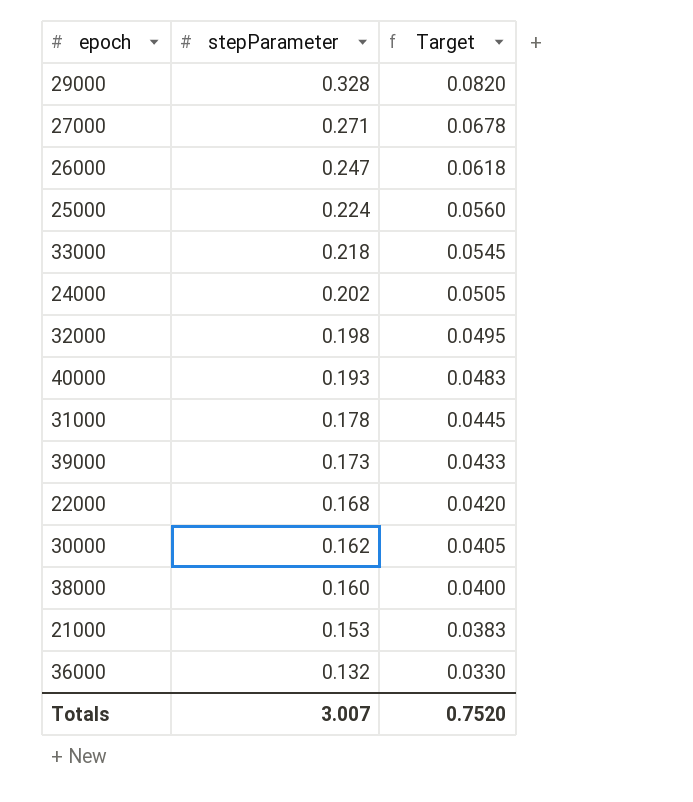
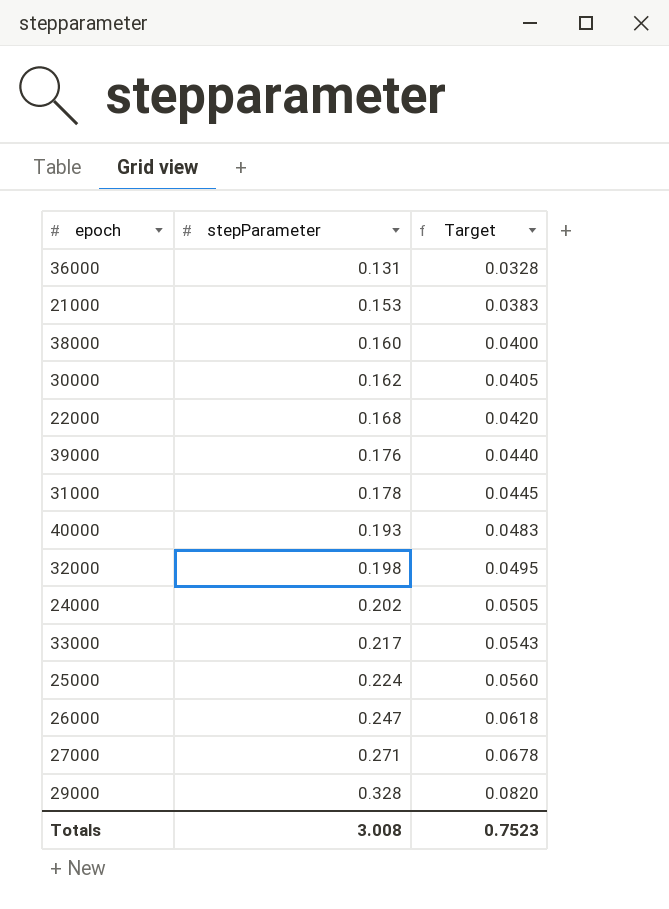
row order: stepParameter descending -> stepParameter ascending
36000 | stepParameter: 0.132 -> 0.131
36000 | Target: 0.0330 -> 0.0328
39000 | stepParameter: 0.173 -> 0.176
39000 | Target: 0.0433 -> 0.0440
33000 | stepParameter: 0.218 -> 0.217
33000 | Target: 0.0545 -> 0.0543
Totals | stepParameter: 3.007 -> 3.008
Totals | Target: 0.7520 -> 0.7523

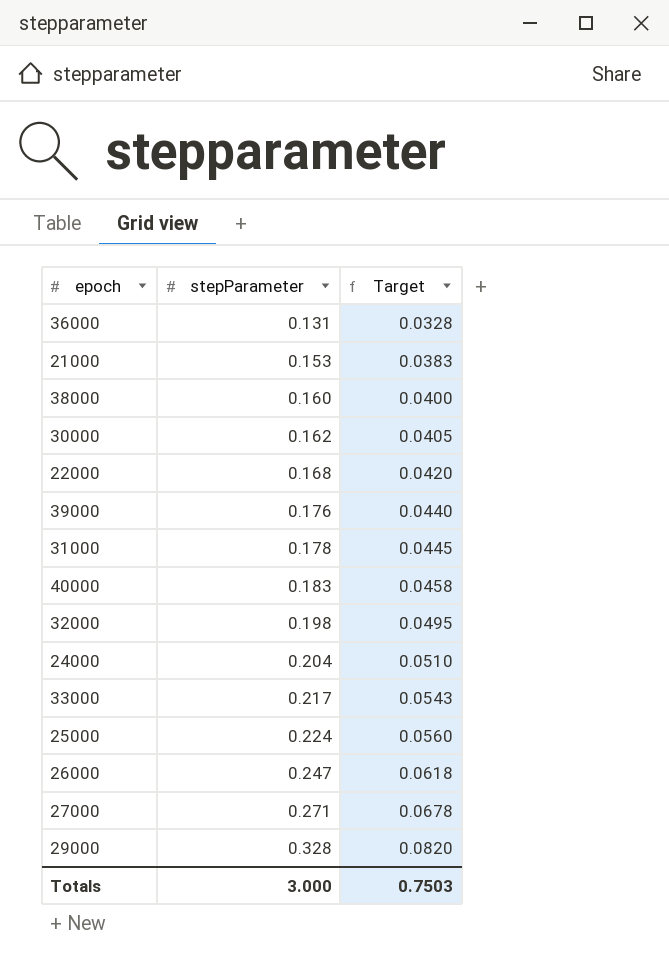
40000 | stepParameter: 0.193 -> 0.183
40000 | Target: 0.0483 -> 0.0458
24000 | stepParameter: 0.202 -> 0.204
24000 | Target: 0.0505 -> 0.0510
Totals | stepParameter: 3.008 -> 3.000
Totals | Target: 0.7523 -> 0.7503

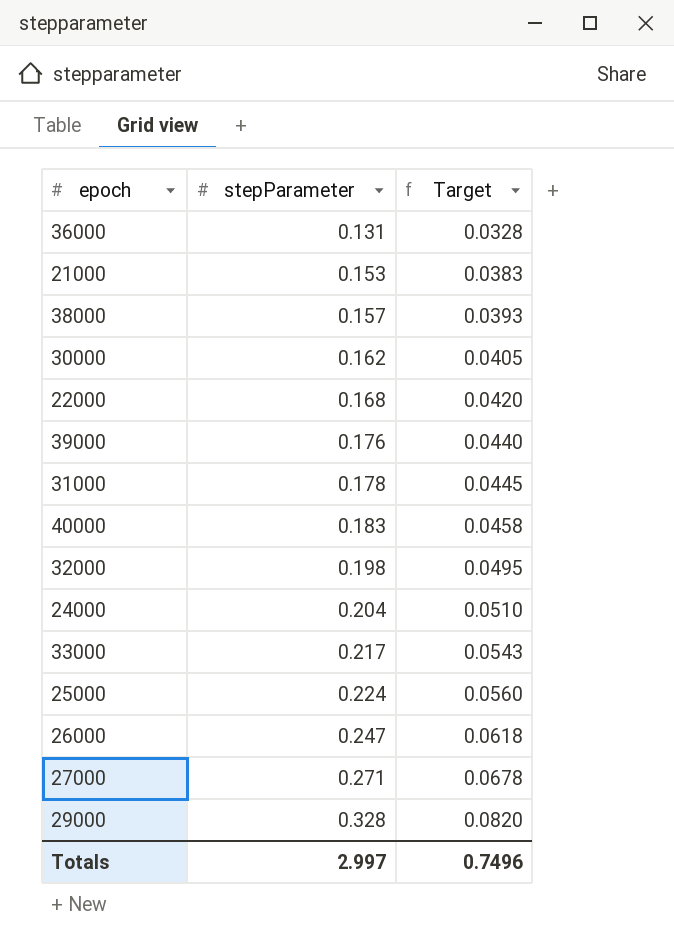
38000 | stepParameter: 0.160 -> 0.157
38000 | Target: 0.0400 -> 0.0393
Totals | stepParameter: 3.000 -> 2.997
Totals | Target: 0.7503 -> 0.7496

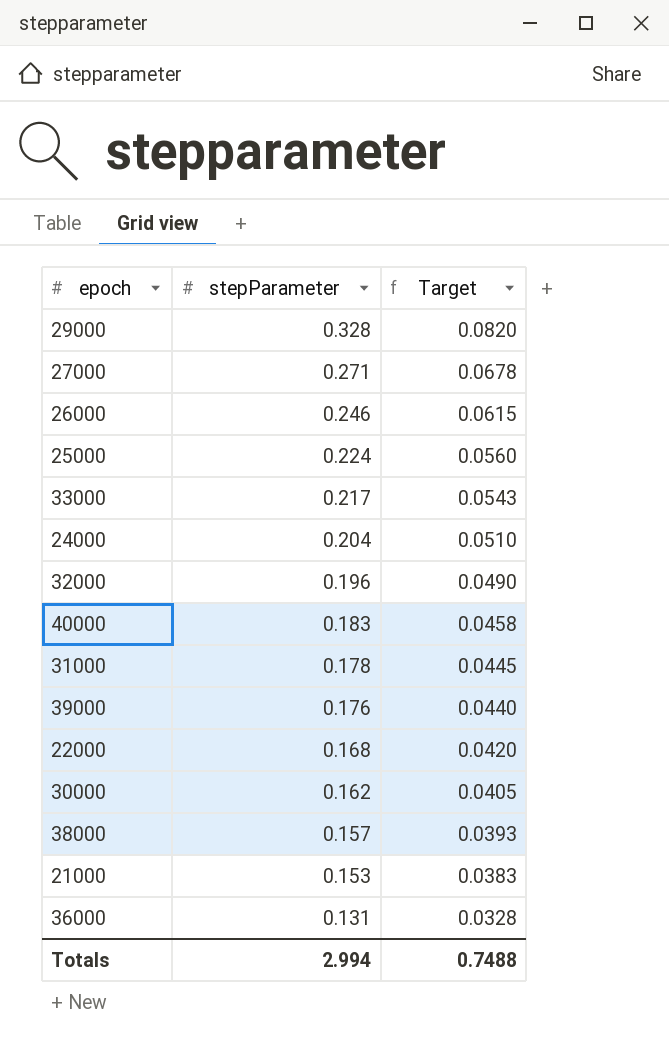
row order: stepParameter ascending -> stepParameter descending
26000 | stepParameter: 0.247 -> 0.246
26000 | Target: 0.0618 -> 0.0615
32000 | stepParameter: 0.198 -> 0.196
32000 | Target: 0.0495 -> 0.0490
Totals | stepParameter: 2.997 -> 2.994
Totals | Target: 0.7496 -> 0.7488

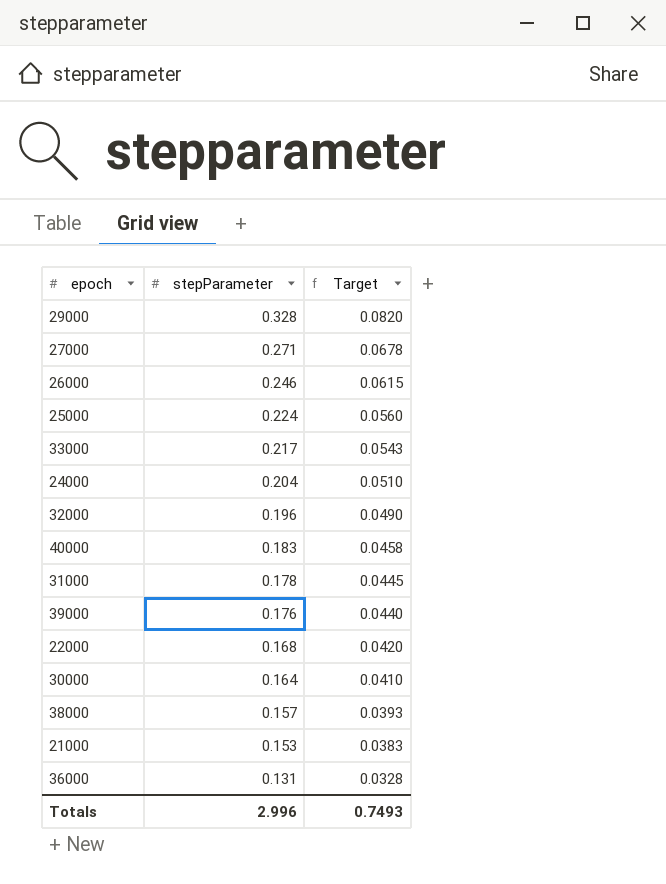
30000 | stepParameter: 0.162 -> 0.164
30000 | Target: 0.0405 -> 0.0410
Totals | stepParameter: 2.994 -> 2.996
Totals | Target: 0.7488 -> 0.7493

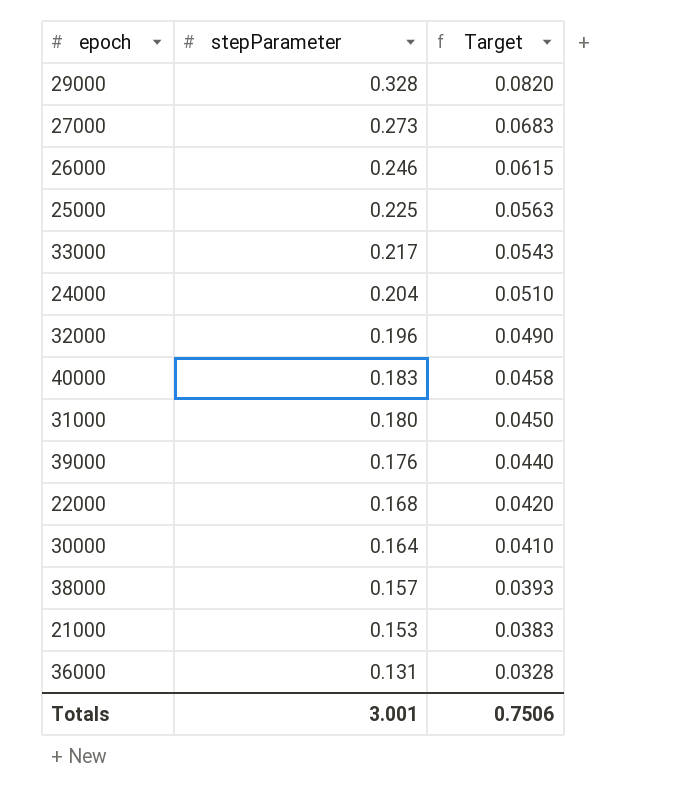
27000 | stepParameter: 0.271 -> 0.273
27000 | Target: 0.0678 -> 0.0683
25000 | stepParameter: 0.224 -> 0.225
25000 | Target: 0.0560 -> 0.0563
31000 | stepParameter: 0.178 -> 0.180
31000 | Target: 0.0445 -> 0.0450
Totals | stepParameter: 2.996 -> 3.001
Totals | Target: 0.7493 -> 0.7506

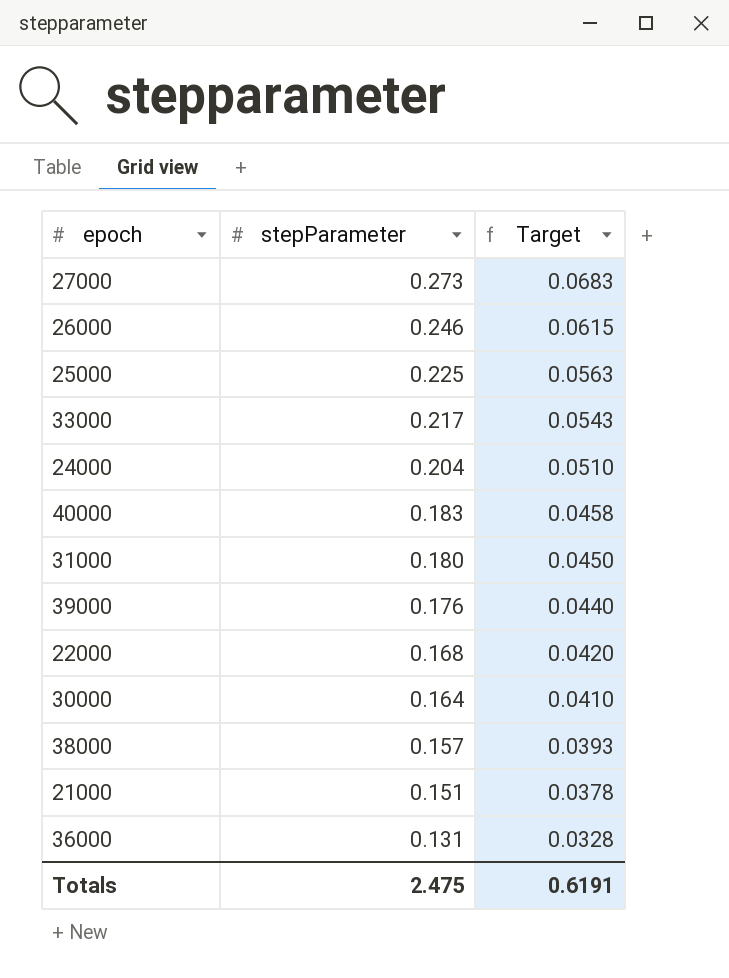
row 29000: 0.328 | 0.0820 -> none
row 32000: 0.196 | 0.0490 -> none
21000 | stepParameter: 0.153 -> 0.151
21000 | Target: 0.0383 -> 0.0378
Totals | stepParameter: 3.001 -> 2.475
Totals | Target: 0.7506 -> 0.6191

